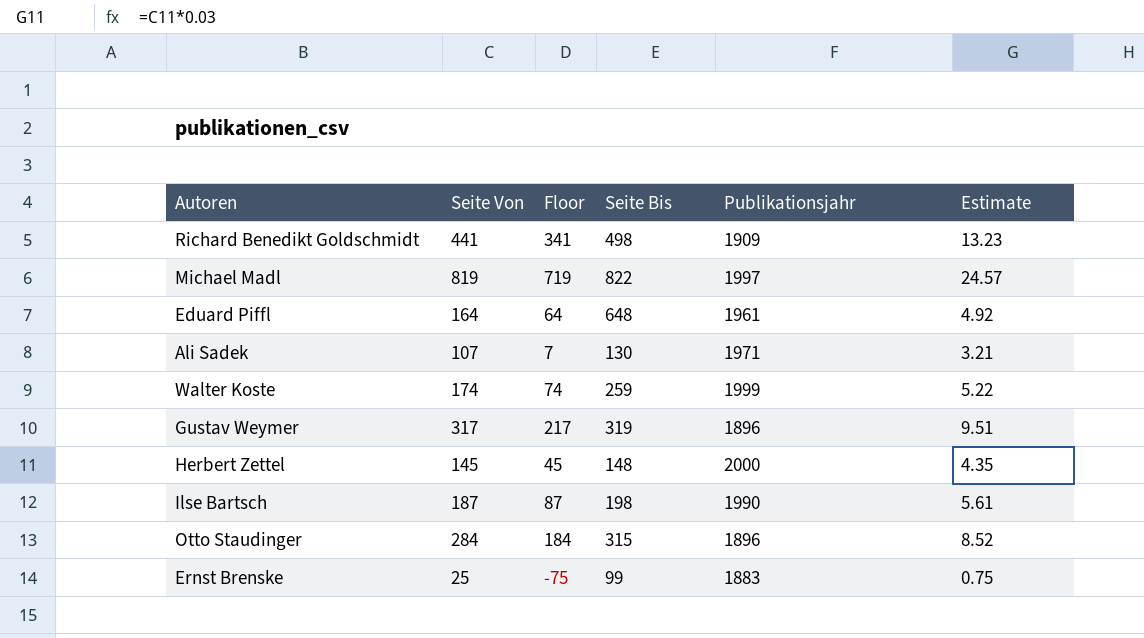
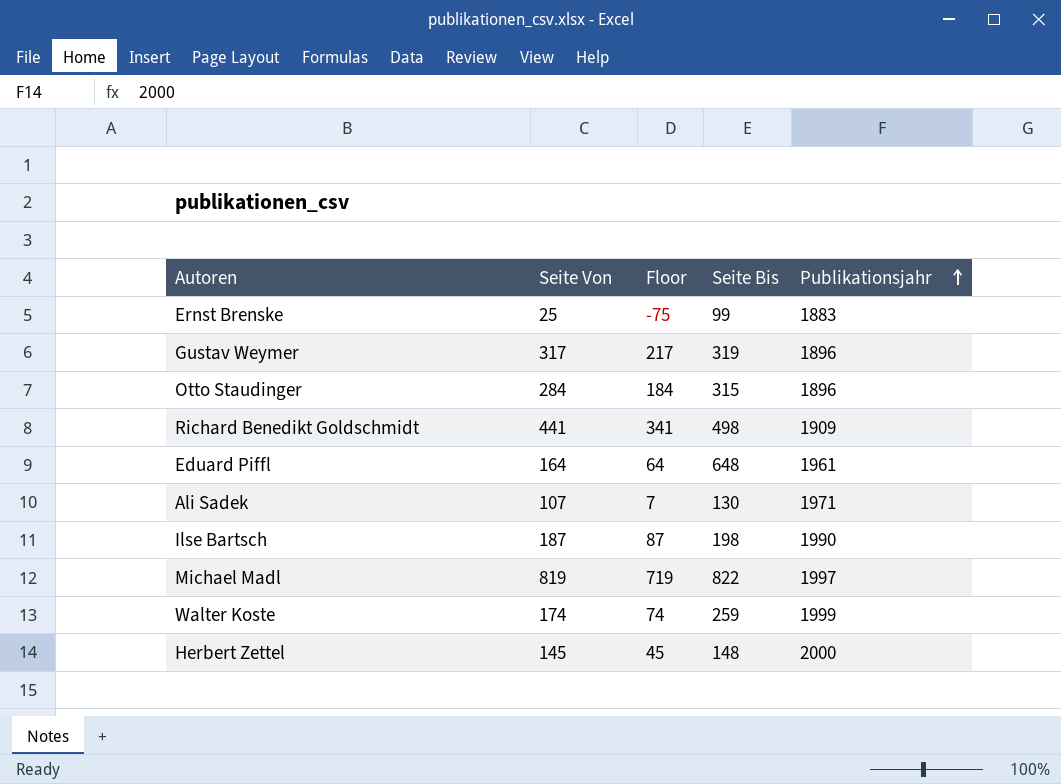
row order: none -> Publikationsjahr ascending
column Estimate | formula: [Seite Von] * 0.03 -> none

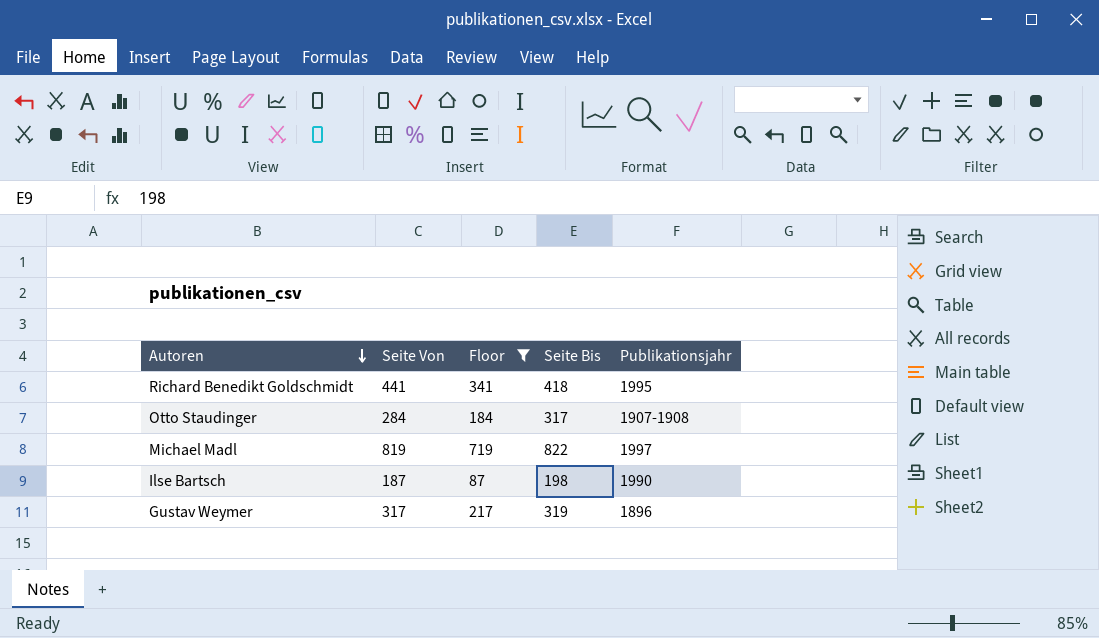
filter: none -> Floor >= 87
row order: Publikationsjahr ascending -> Autoren descending
Richard Benedikt Goldschmidt | Seite Bis: 498 -> 418
Richard Benedikt Goldschmidt | Publikationsjahr: 1909 -> 1995
Otto Staudinger | Seite Bis: 315 -> 317
Otto Staudinger | Publikationsjahr: 1896 -> 1907-1908

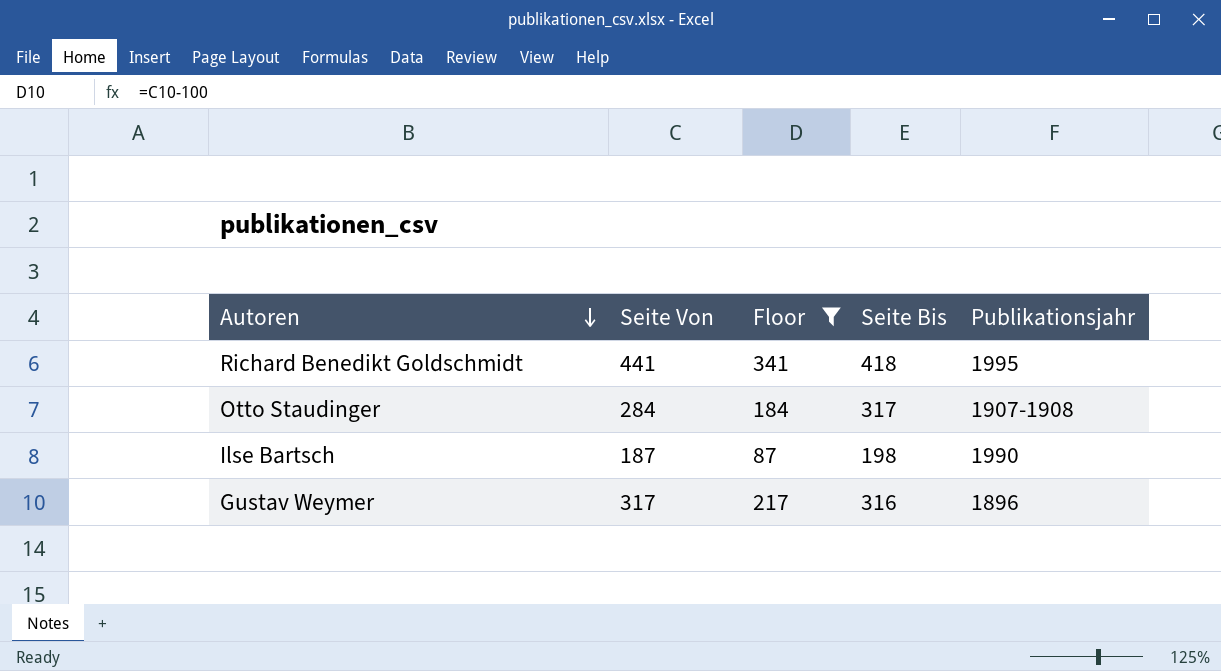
row Michael Madl: 819 | 719 | 822 | 1997 -> none
Gustav Weymer | Seite Bis: 319 -> 316

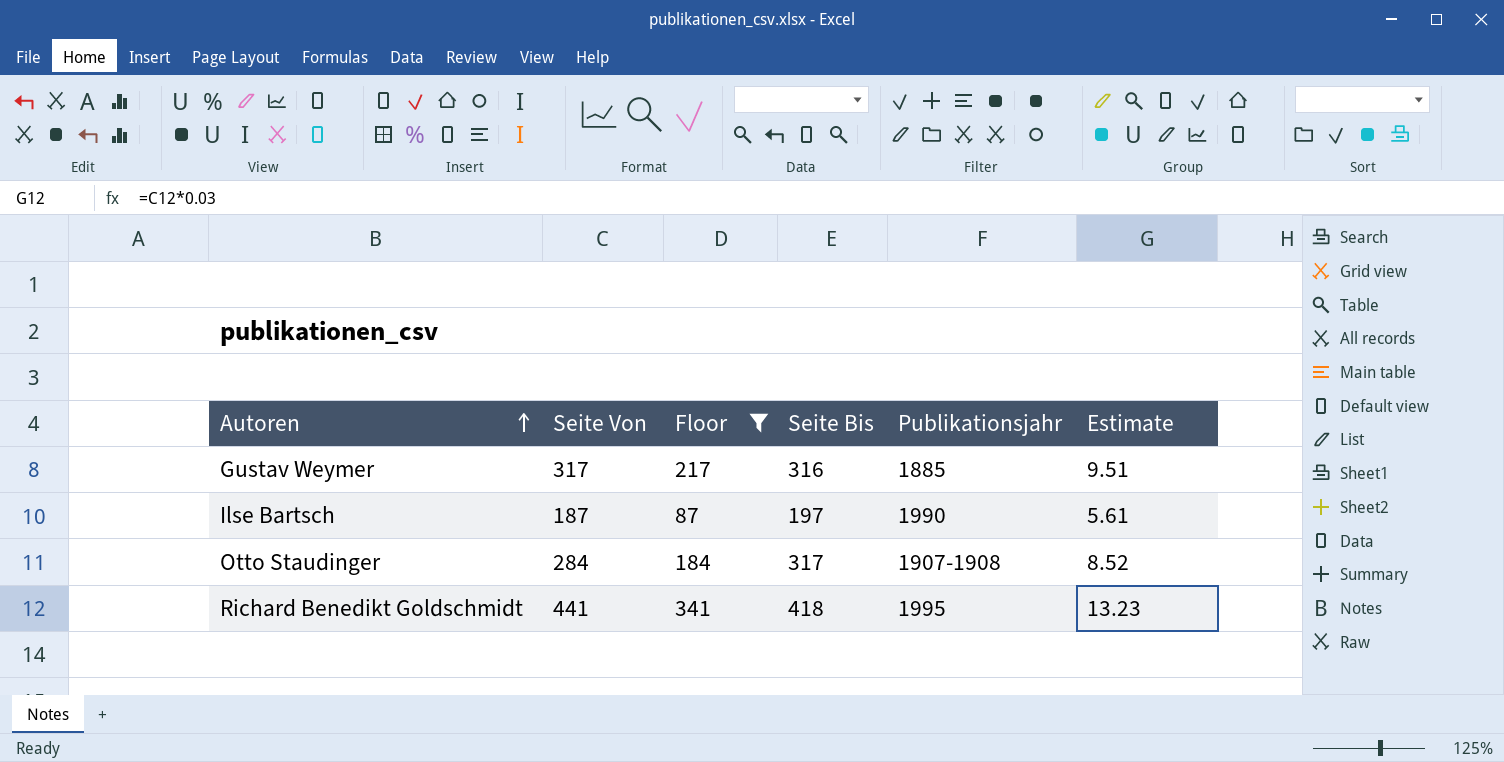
row order: Autoren descending -> Autoren ascending
column Estimate | formula: none -> [Seite Von] * 0.03
Gustav Weymer | Publikationsjahr: 1896 -> 1885
Ilse Bartsch | Seite Bis: 198 -> 197

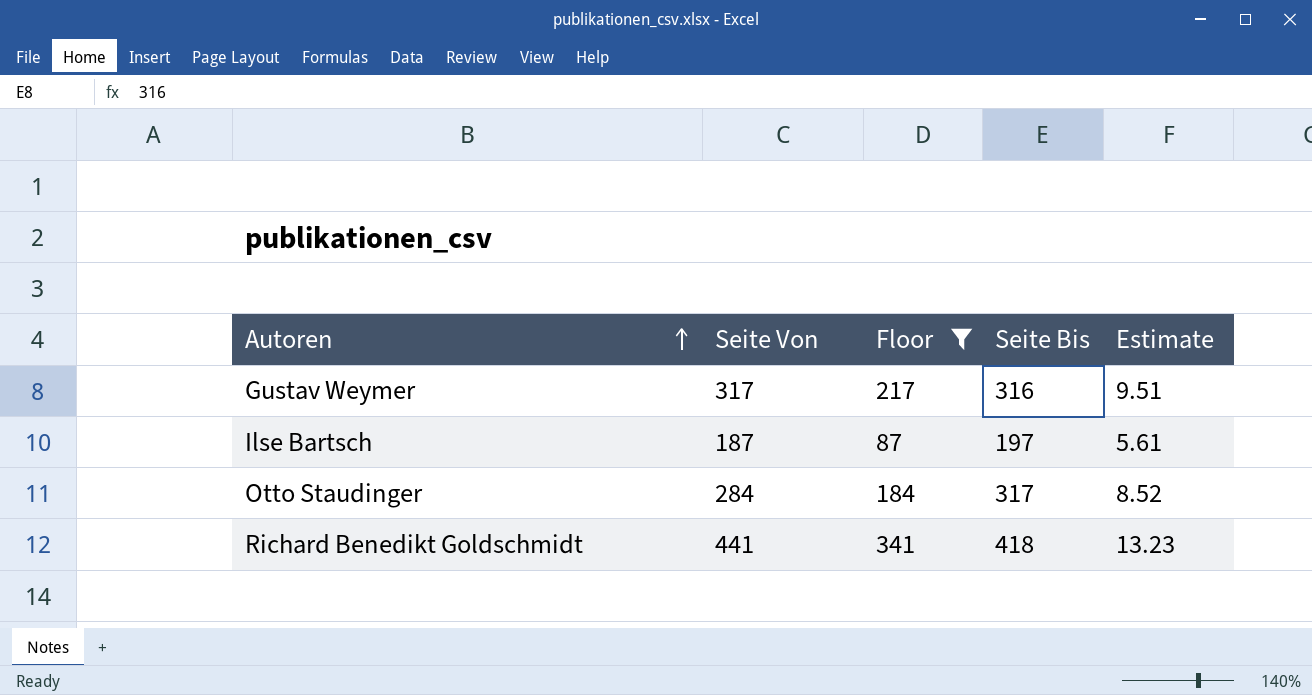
column Publikationsjahr | position: 5 -> none

